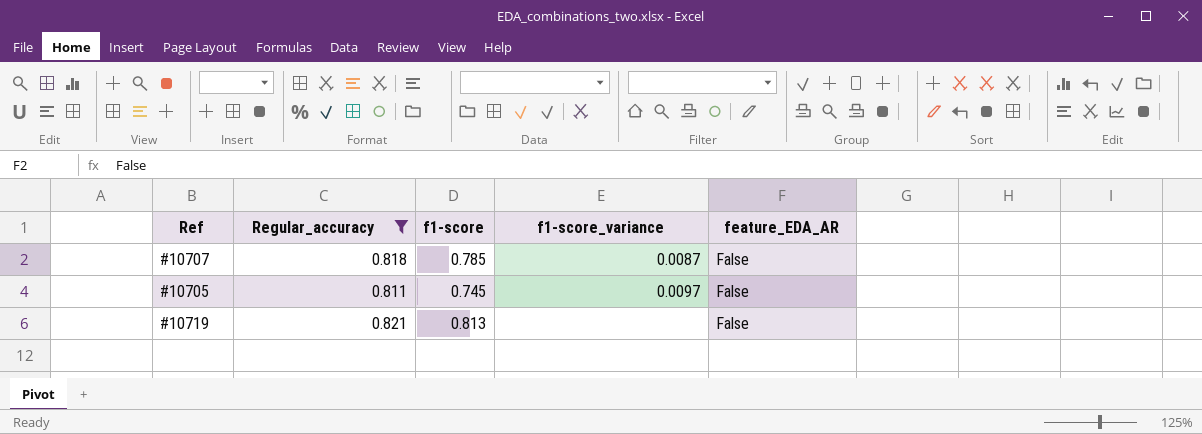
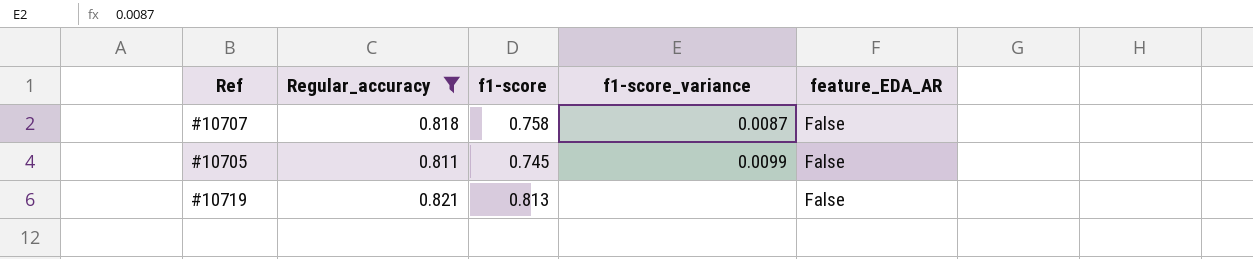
#10707 | f1-score: 0.785 -> 0.758
#10705 | f1-score_variance: 0.0097 -> 0.0099

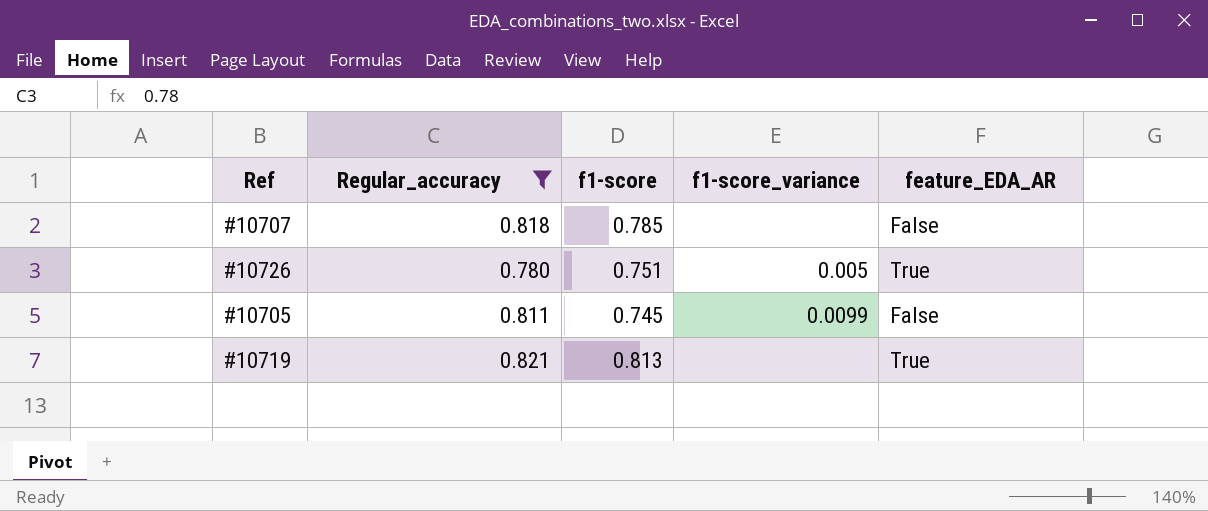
#10707 | f1-score: 0.758 -> 0.785
#10707 | f1-score_variance: 0.0087 -> none
row #10726: none -> 0.780 | 0.751 | 0.005 | True
#10719 | feature_EDA_AR: False -> True

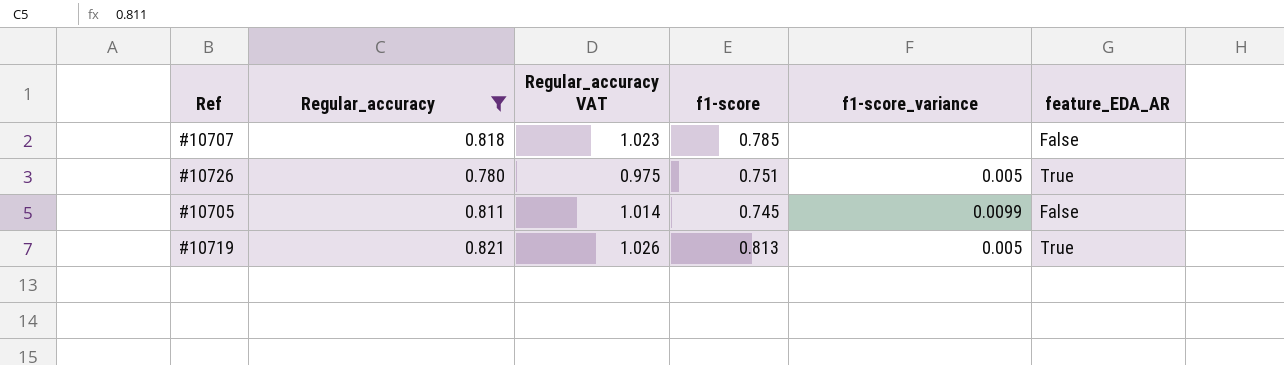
column Regular_accuracy VAT | formula: none -> [Regular_accuracy] * 1.25
#10719 | f1-score_variance: none -> 0.005

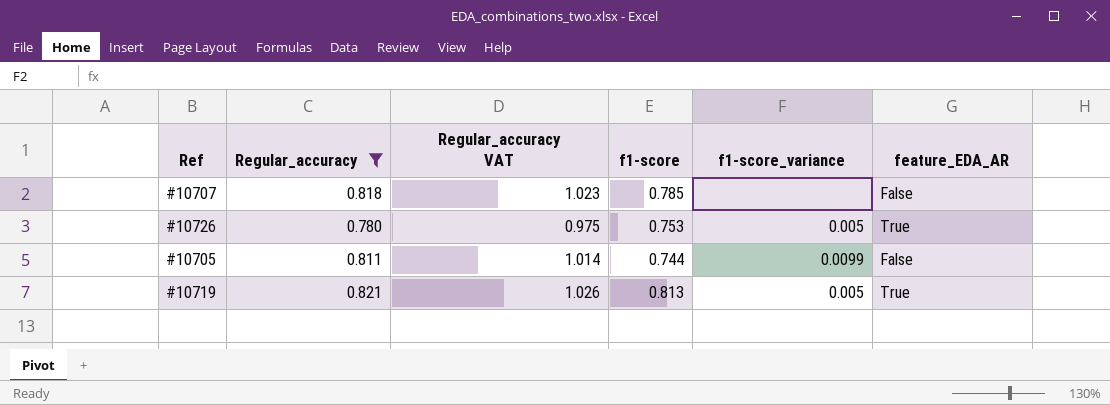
#10726 | f1-score: 0.751 -> 0.753
#10705 | f1-score: 0.745 -> 0.744

